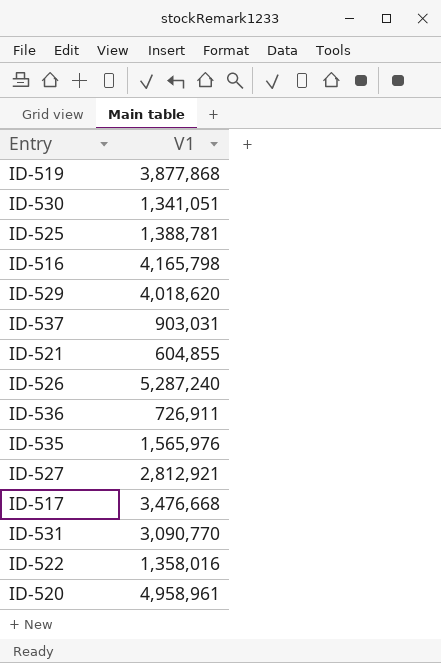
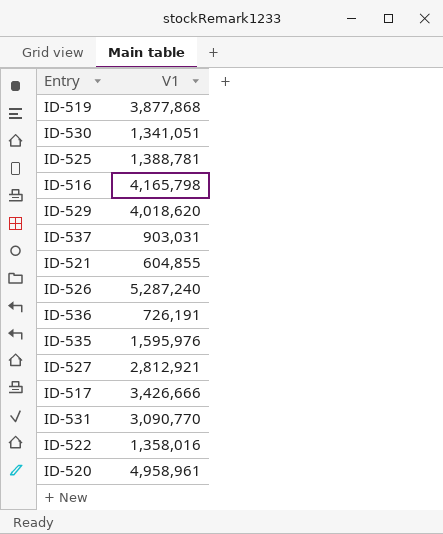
ID-536 | V1: 726,911 -> 726,191
ID-535 | V1: 1,565,976 -> 1,595,976
ID-517 | V1: 3,476,668 -> 3,426,666

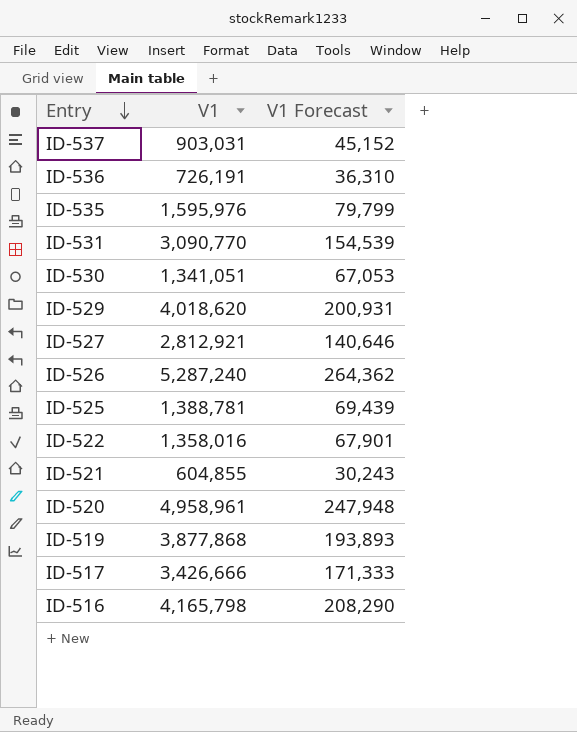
row order: none -> Entry descending
column V1 Forecast | formula: none -> [V1] * 0.05

